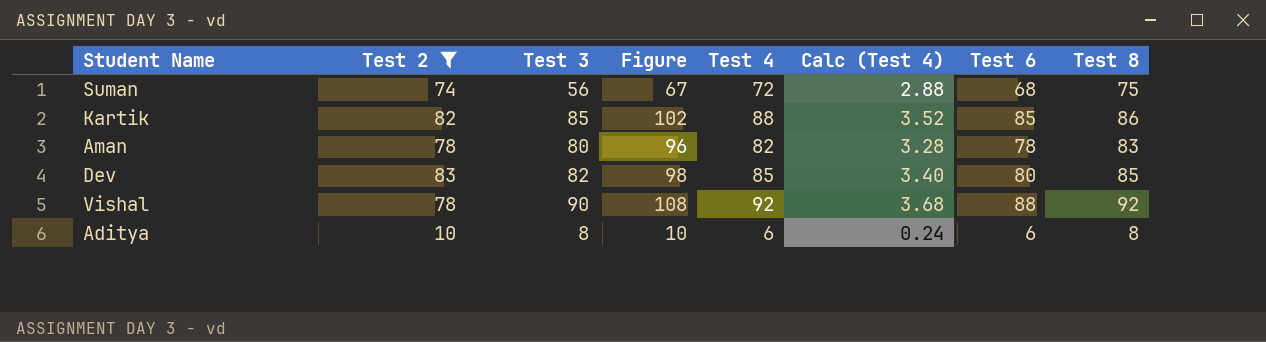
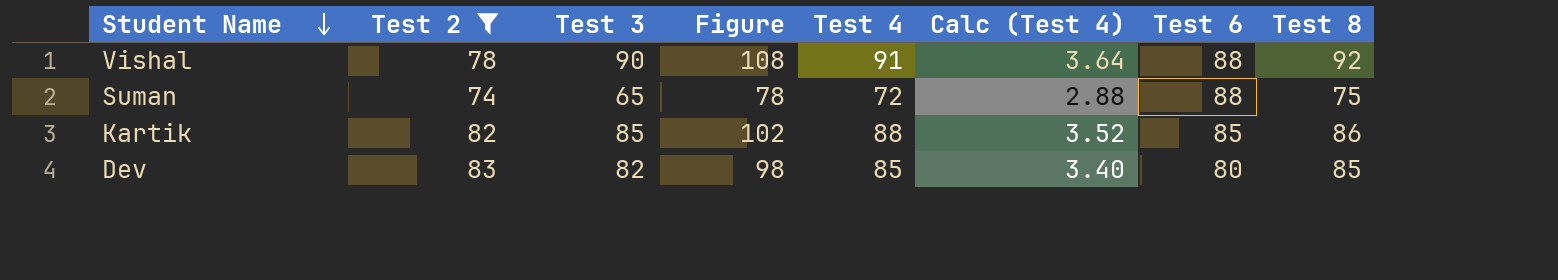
row order: none -> Student Name descending
row Aman: 78 | 80 | 96 | 82 | 3.28 | 78 | 83 -> none
row Aditya: 10 | 8 | 10 | 6 | 0.24 | 6 | 8 -> none
Vishal | Test 4: 92 -> 91
Vishal | Calc (Test 4): 3.68 -> 3.64
Suman | Test 3: 56 -> 65
Suman | Figure: 67 -> 78
Suman | Test 6: 68 -> 88

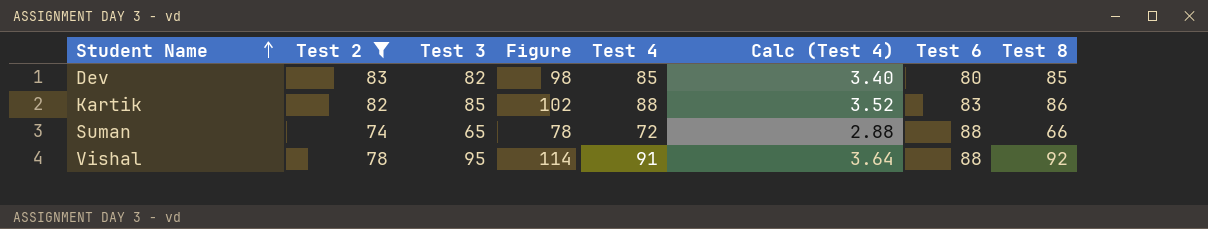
row order: Student Name descending -> Student Name ascending
Kartik | Test 6: 85 -> 83
Suman | Test 8: 75 -> 66
Vishal | Test 3: 90 -> 95
Vishal | Figure: 108 -> 114

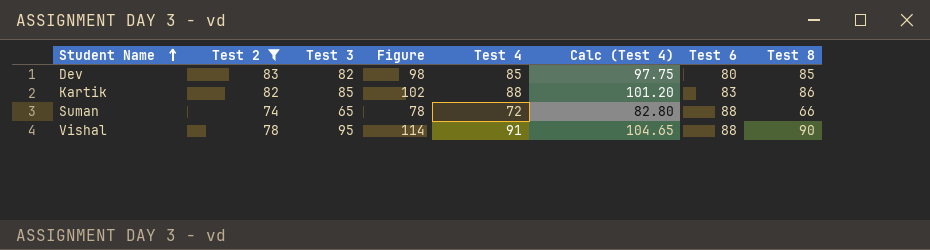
column Calc (Test 4) | formula: [Test 4] * 0.04 -> [Test 4] * 1.15
Vishal | Test 8: 92 -> 90

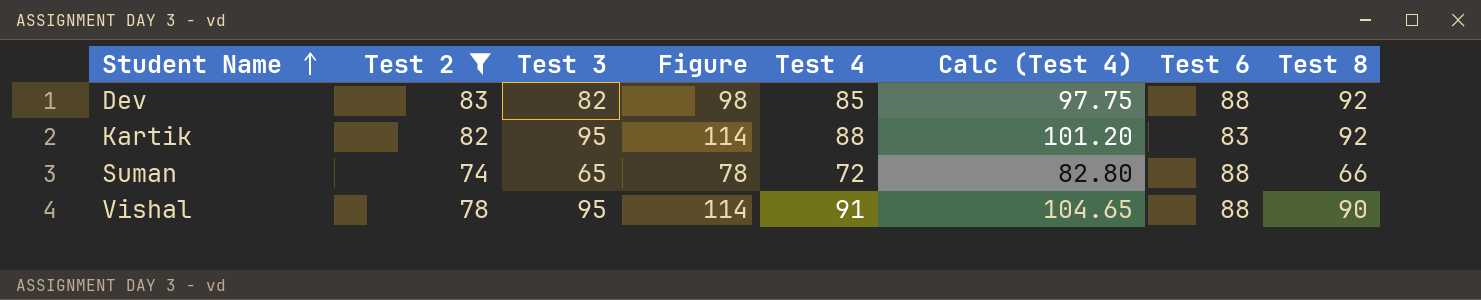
Dev | Test 6: 80 -> 88
Dev | Test 8: 85 -> 92
Kartik | Test 3: 85 -> 95
Kartik | Figure: 102 -> 114
Kartik | Test 8: 86 -> 92

